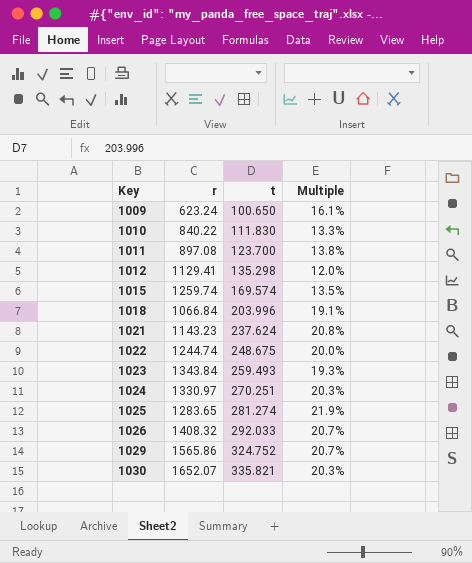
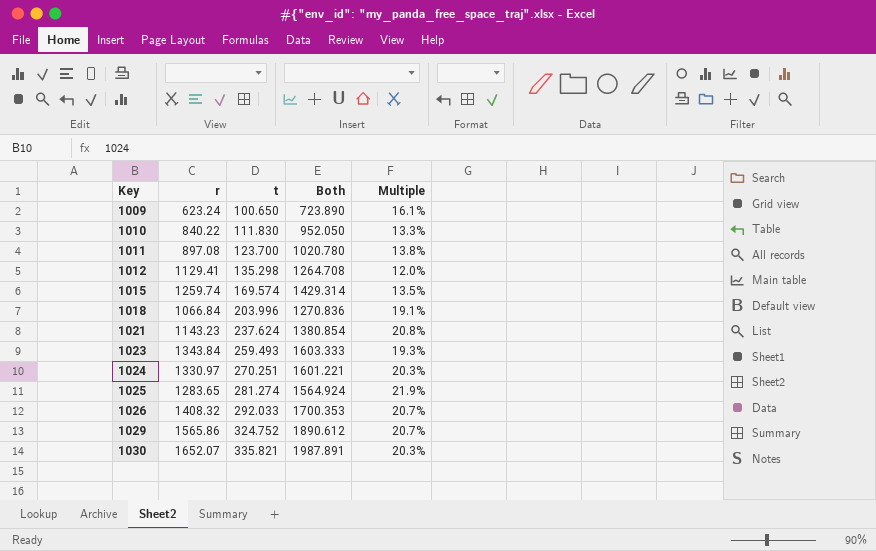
column Both | formula: none -> [r] + [t]
row 1022: 1244.74 | 248.675 | 20.0% -> none

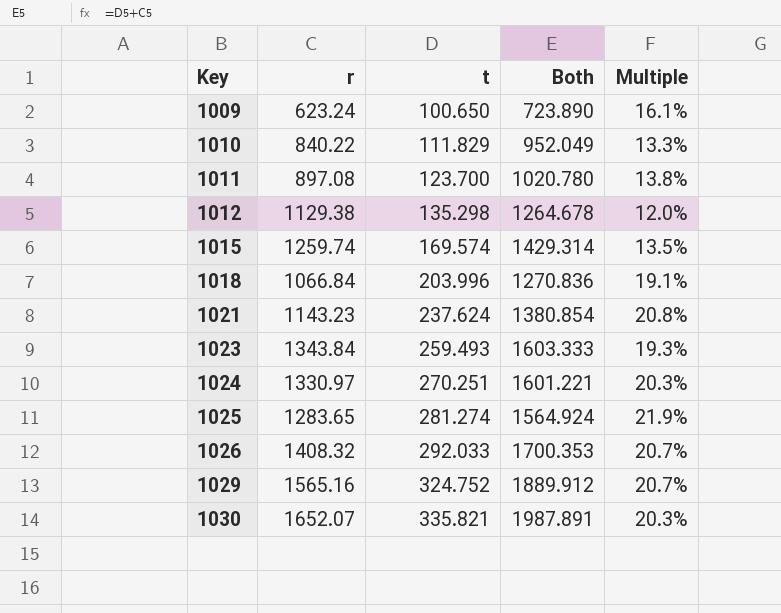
1010 | t: 111.830 -> 111.829
1010 | Both: 952.050 -> 952.049
1012 | r: 1129.41 -> 1129.38
1012 | Both: 1264.708 -> 1264.678
1029 | r: 1565.86 -> 1565.16
1029 | Both: 1890.612 -> 1889.912

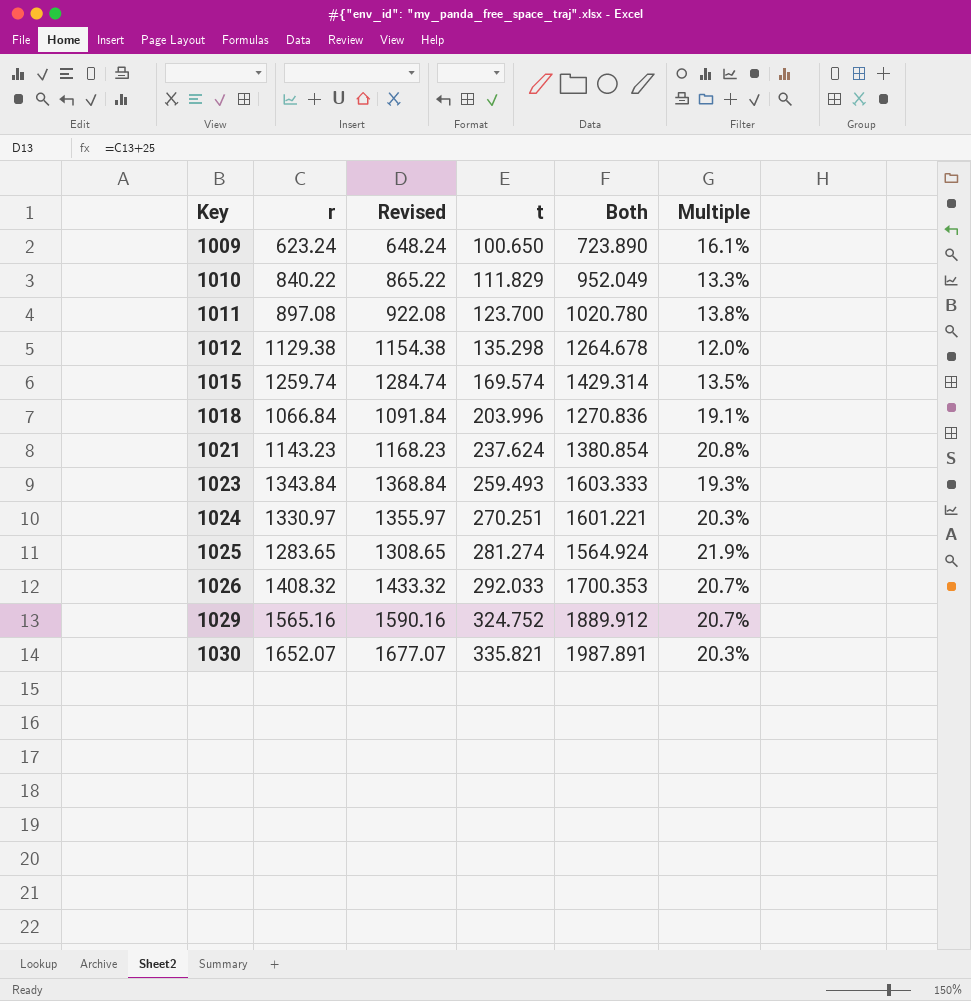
column Revised | formula: none -> [r] + 25

